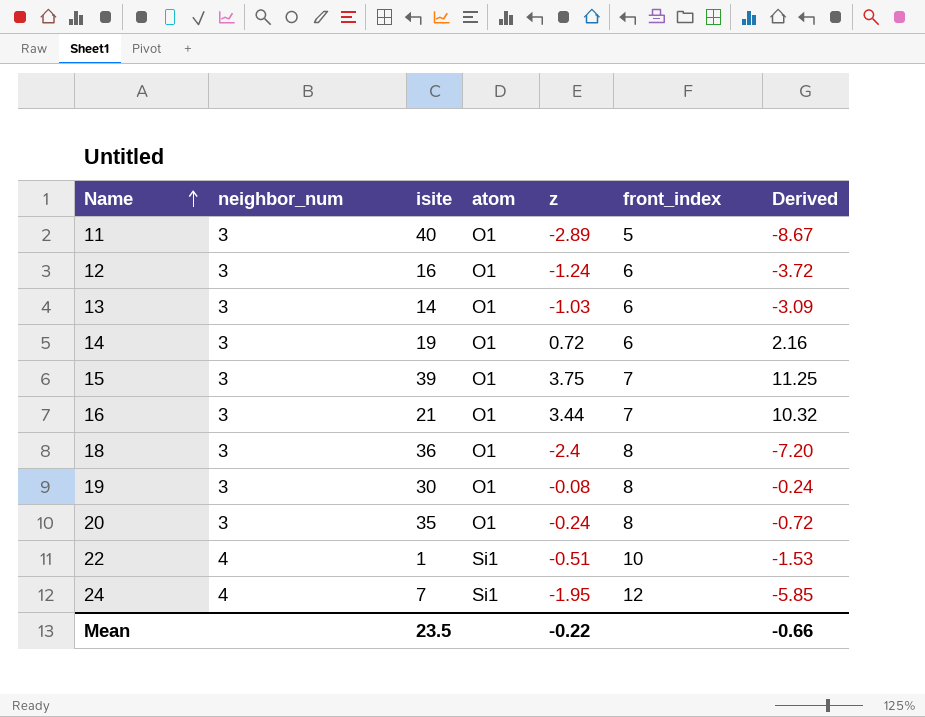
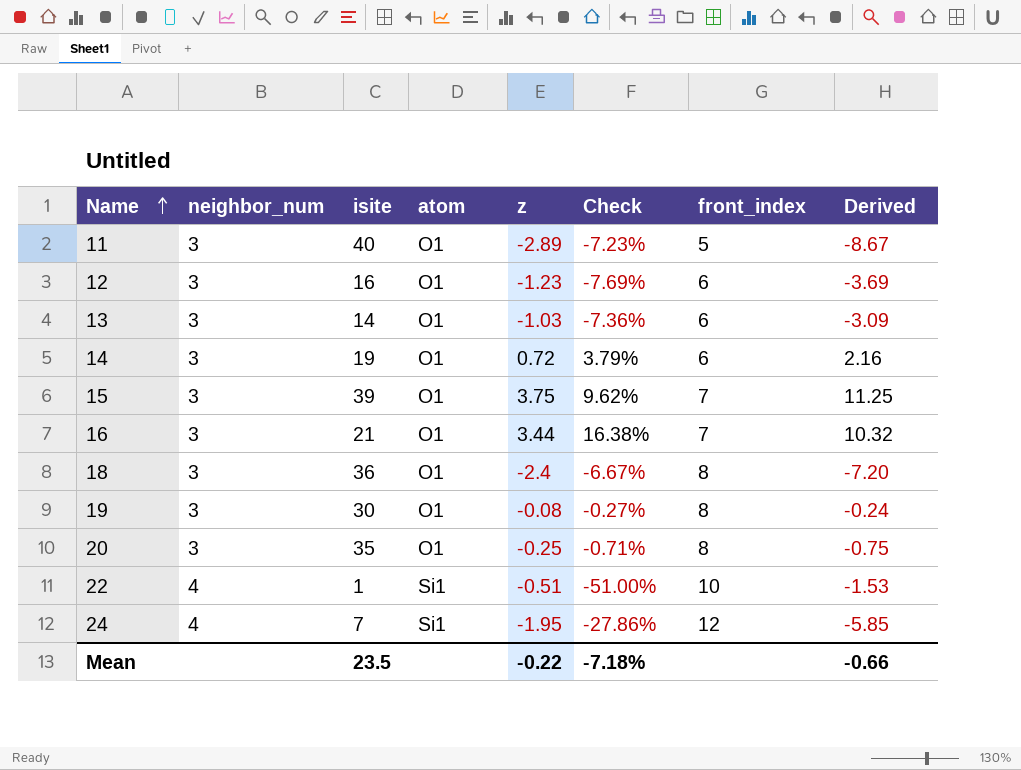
column Check | formula: none -> [z] / [isite]
12 | z: -1.24 -> -1.23
12 | Derived: -3.72 -> -3.69
20 | z: -0.24 -> -0.25
20 | Derived: -0.72 -> -0.75

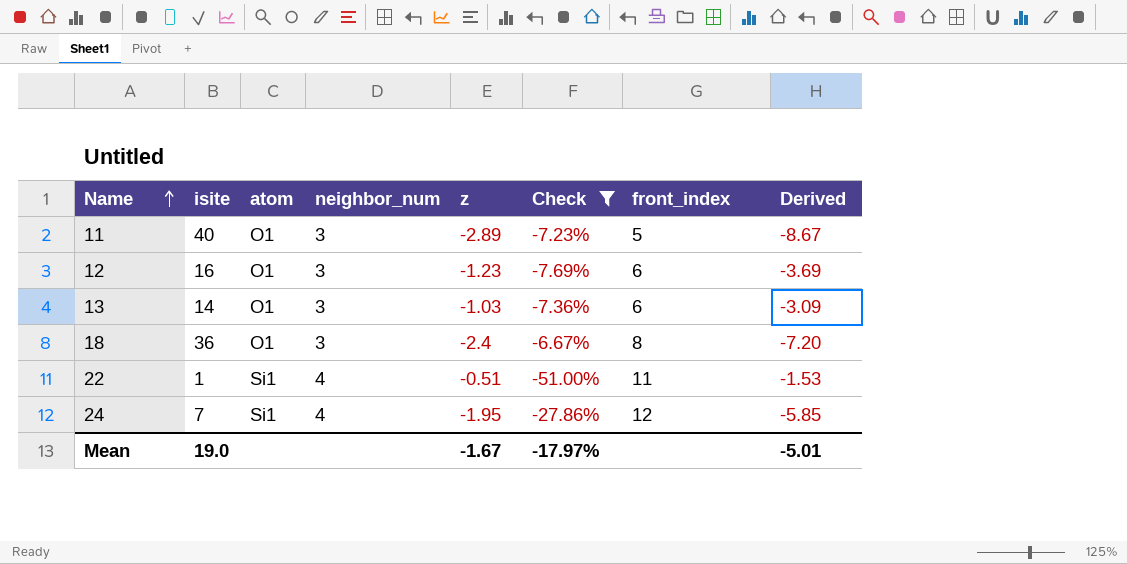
filter: none -> Check <= -6.67%
column neighbor_num | position: 2 -> 4
22 | front_index: 10 -> 11
Mean | isite: 23.5 -> 19.0
Mean | z: -0.22 -> -1.67
Mean | Check: -7.18% -> -17.97%
Mean | Derived: -0.66 -> -5.01

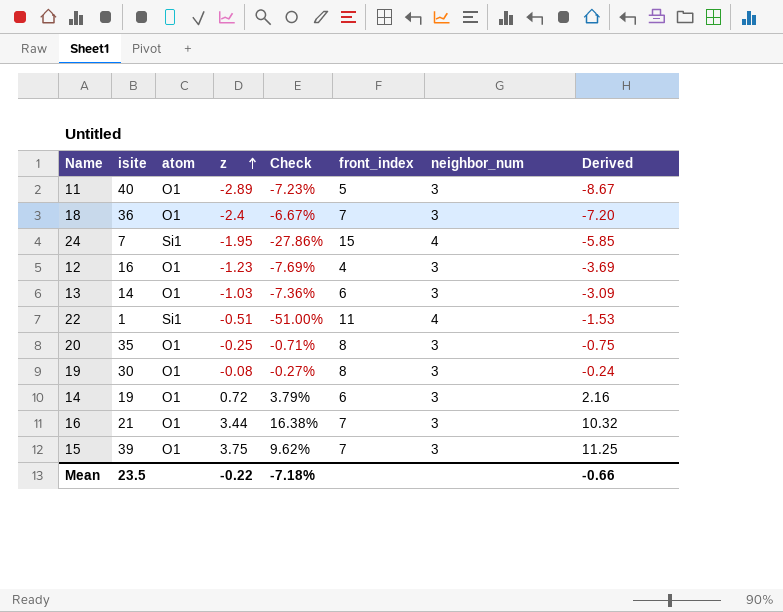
filter: Check <= -6.67% -> none
row order: Name ascending -> z ascending
column neighbor_num | position: 4 -> 7
18 | front_index: 8 -> 7
24 | front_index: 12 -> 15
12 | front_index: 6 -> 4
Mean | isite: 19.0 -> 23.5
Mean | z: -1.67 -> -0.22
Mean | Check: -17.97% -> -7.18%
Mean | Derived: -5.01 -> -0.66

